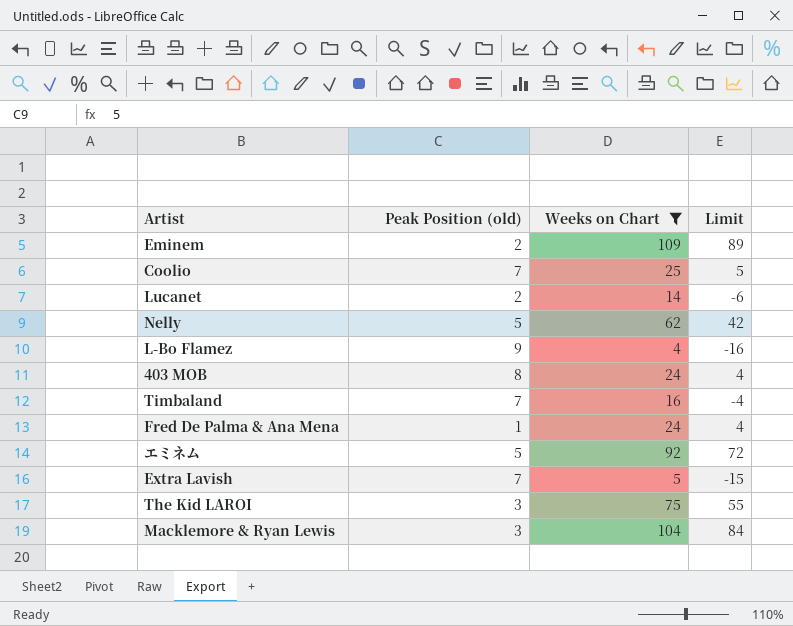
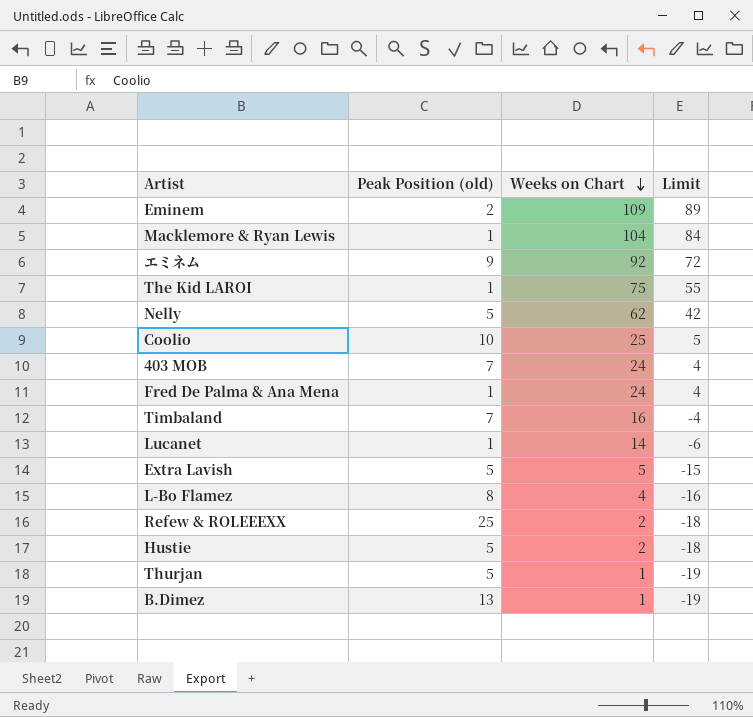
filter: Weeks on Chart >= 4 -> none
row order: none -> Weeks on Chart descending
Macklemore & Ryan Lewis | Peak Position (old): 3 -> 1
エミネム | Peak Position (old): 5 -> 9
The Kid LAROI | Peak Position (old): 3 -> 1
Coolio | Peak Position (old): 7 -> 10
403 MOB | Peak Position (old): 8 -> 7
Lucanet | Peak Position (old): 2 -> 1
Extra Lavish | Peak Position (old): 7 -> 5
L-Bo Flamez | Peak Position (old): 9 -> 8

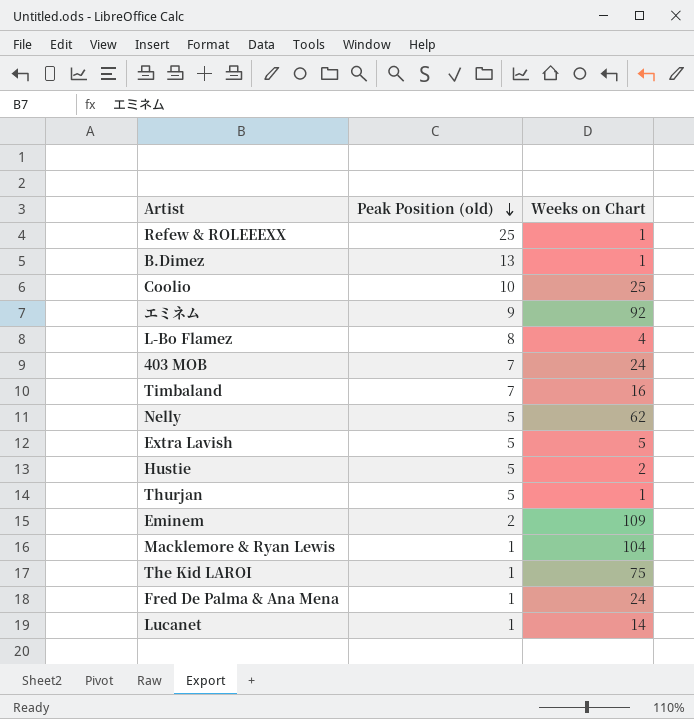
row order: Weeks on Chart descending -> Peak Position (old) descending
column Limit | formula: [Weeks on Chart] - 20 -> none
Refew & ROLEEEXX | Weeks on Chart: 2 -> 1

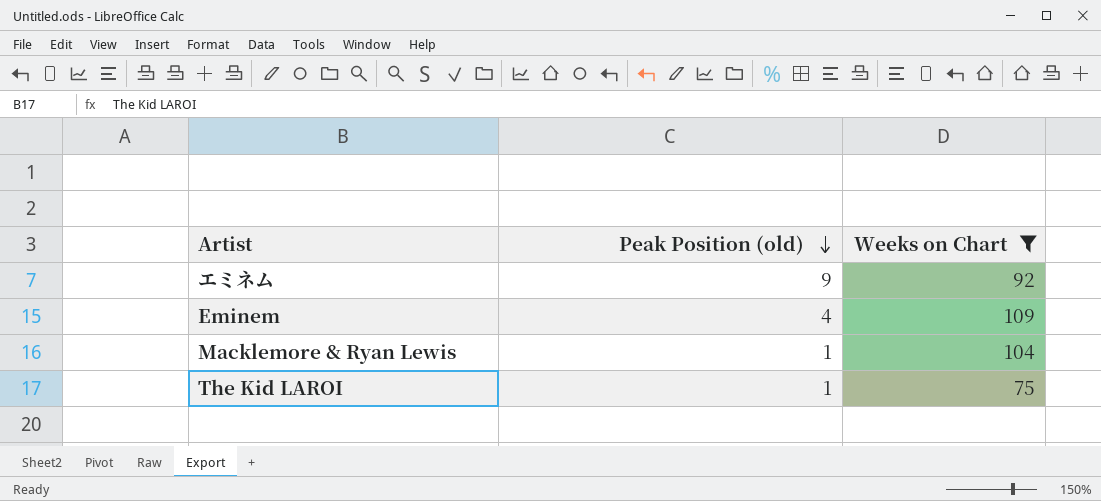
filter: none -> Weeks on Chart >= 75
Eminem | Peak Position (old): 2 -> 4

